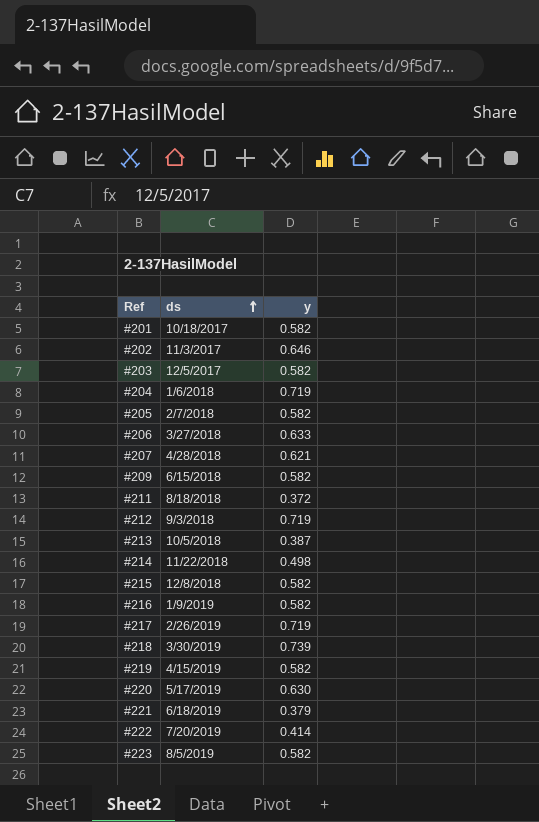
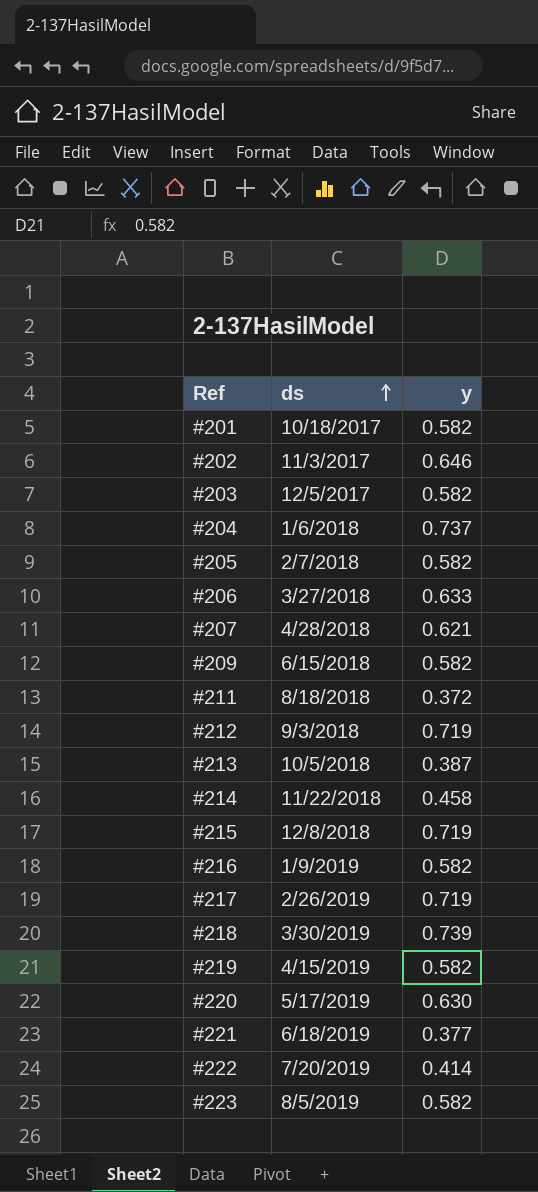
#204 | y: 0.719 -> 0.737
#214 | y: 0.498 -> 0.458
#215 | y: 0.582 -> 0.719
#221 | y: 0.379 -> 0.377

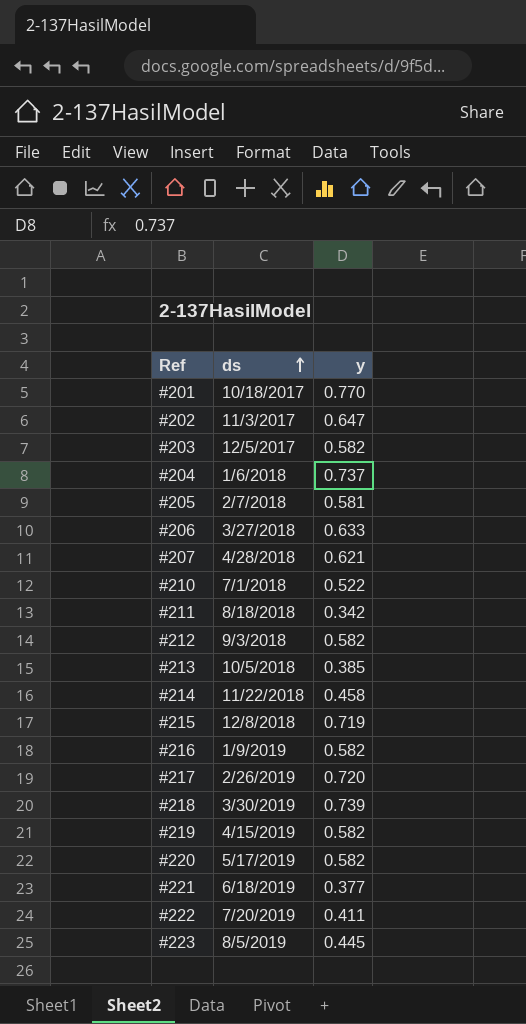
row #209: 6/15/2018 | 0.582 -> none
#201 | y: 0.582 -> 0.770
#202 | y: 0.646 -> 0.647
#205 | y: 0.582 -> 0.581
row #210: none -> 7/1/2018 | 0.522
#211 | y: 0.372 -> 0.342
#212 | y: 0.719 -> 0.582
#213 | y: 0.387 -> 0.385
#217 | y: 0.719 -> 0.720
#220 | y: 0.630 -> 0.582
#222 | y: 0.414 -> 0.411
#223 | y: 0.582 -> 0.445

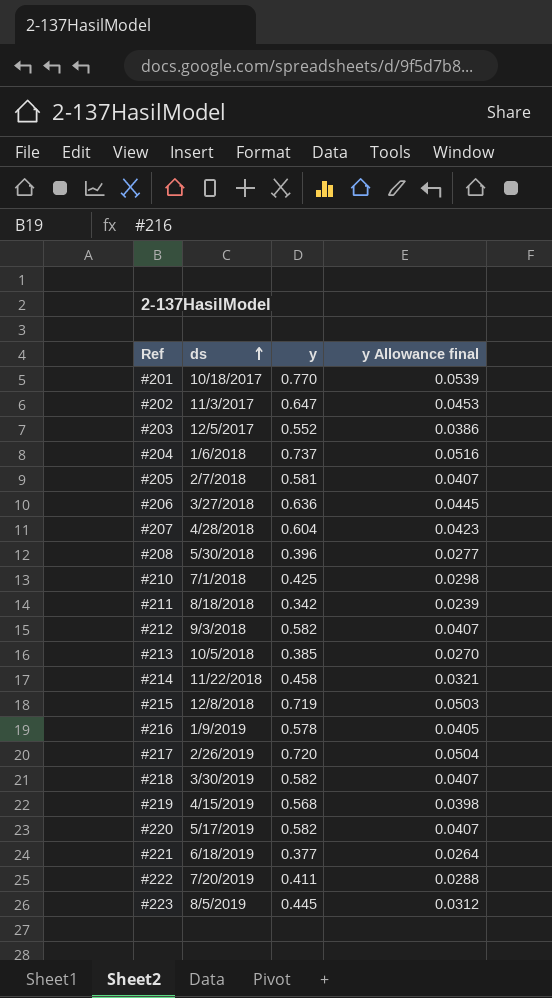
column y Allowance final | formula: none -> [y] * 0.07
#203 | y: 0.582 -> 0.552
#206 | y: 0.633 -> 0.636
#207 | y: 0.621 -> 0.604
row #208: none -> 5/30/2018 | 0.396 | 0.0277
#210 | y: 0.522 -> 0.425
#216 | y: 0.582 -> 0.578
#218 | y: 0.739 -> 0.582
#219 | y: 0.582 -> 0.568

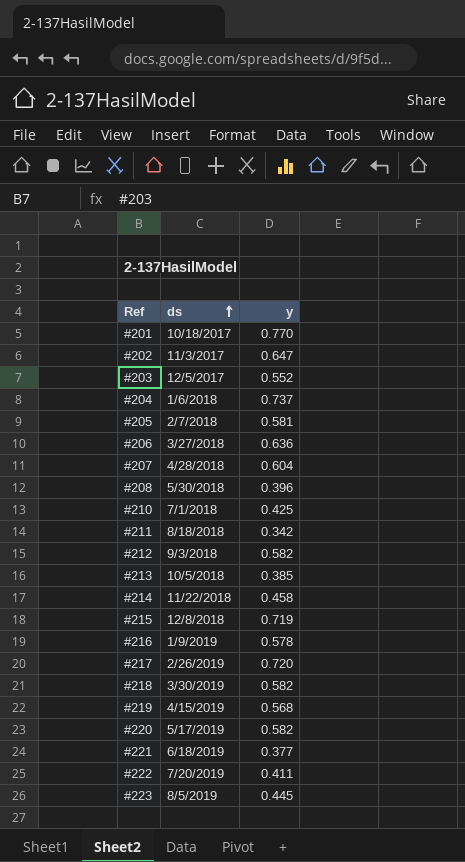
column y Allowance final | formula: [y] * 0.07 -> none

